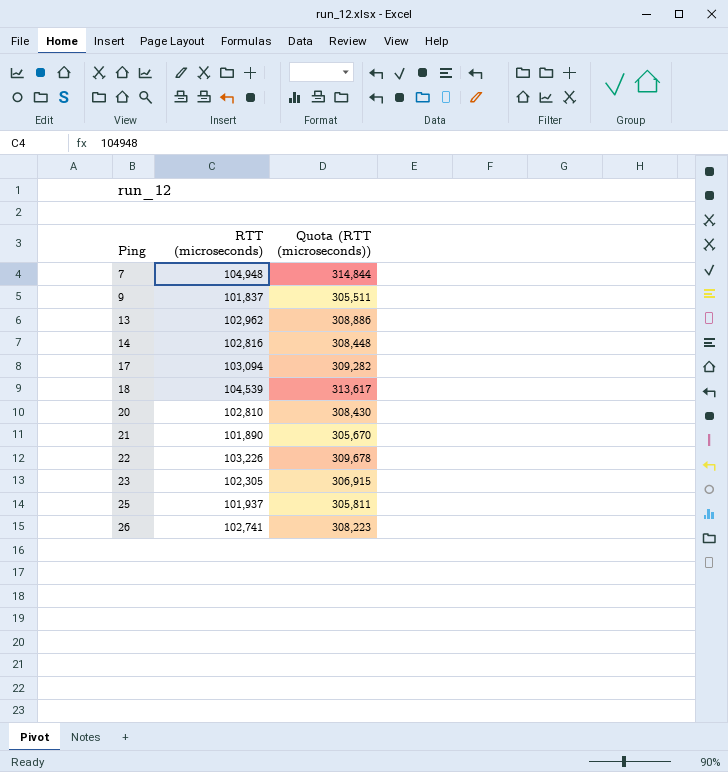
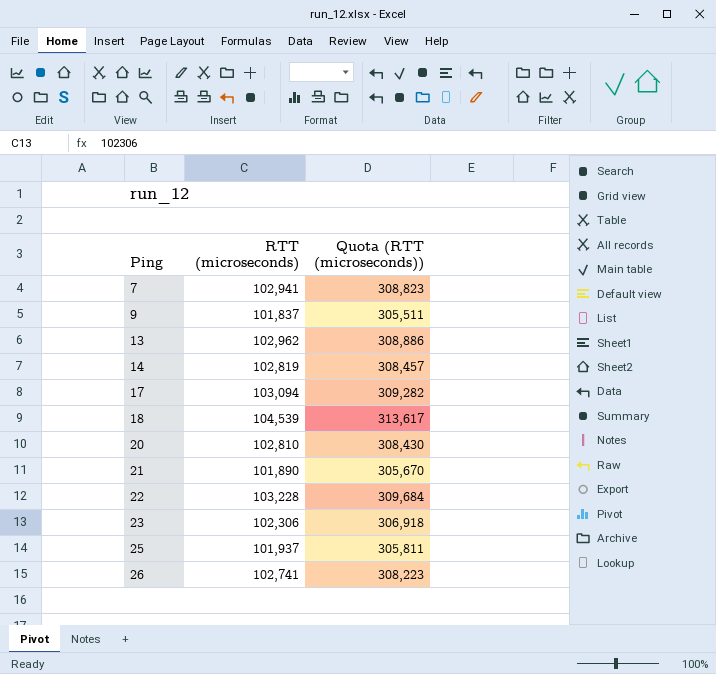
7 | RTT (microseconds): 104,948 -> 102,941
7 | Quota (RTT (microseconds)): 314,844 -> 308,823
14 | RTT (microseconds): 102,816 -> 102,819
14 | Quota (RTT (microseconds)): 308,448 -> 308,457
22 | RTT (microseconds): 103,226 -> 103,228
22 | Quota (RTT (microseconds)): 309,678 -> 309,684
23 | RTT (microseconds): 102,305 -> 102,306
23 | Quota (RTT (microseconds)): 306,915 -> 306,918

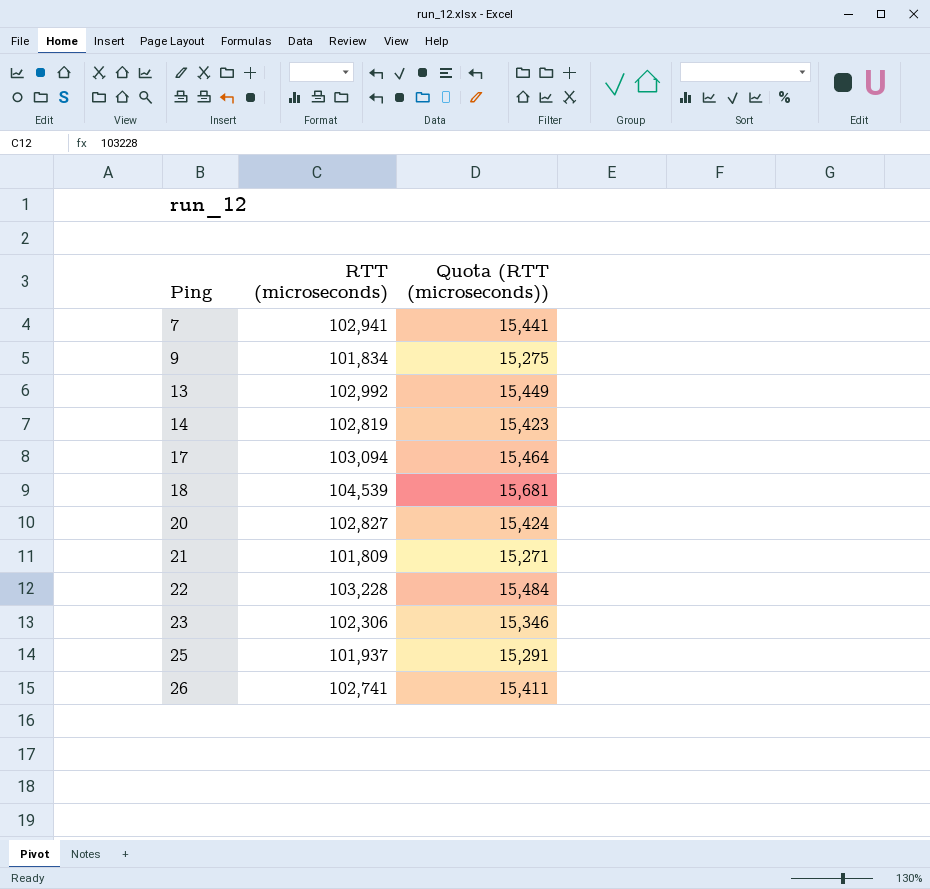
column Quota (RTT (microseconds)) | formula: [RTT (microseconds)] * 3 -> [RTT (microseconds)] * 0.15
9 | RTT (microseconds): 101,837 -> 101,834
13 | RTT (microseconds): 102,962 -> 102,992
20 | RTT (microseconds): 102,810 -> 102,827
21 | RTT (microseconds): 101,890 -> 101,809

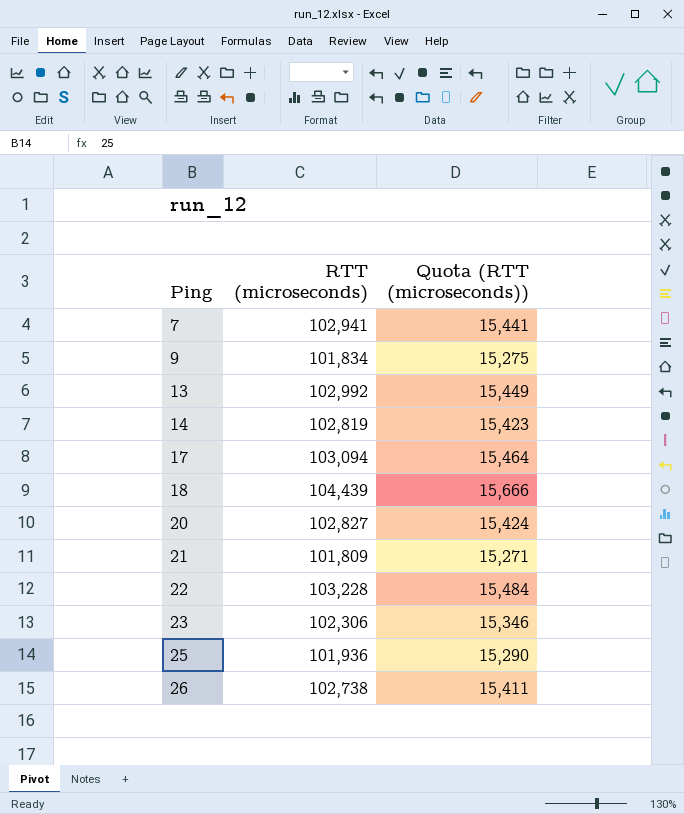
18 | RTT (microseconds): 104,539 -> 104,439
18 | Quota (RTT (microseconds)): 15,681 -> 15,666
25 | RTT (microseconds): 101,937 -> 101,936
25 | Quota (RTT (microseconds)): 15,291 -> 15,290
26 | RTT (microseconds): 102,741 -> 102,738

